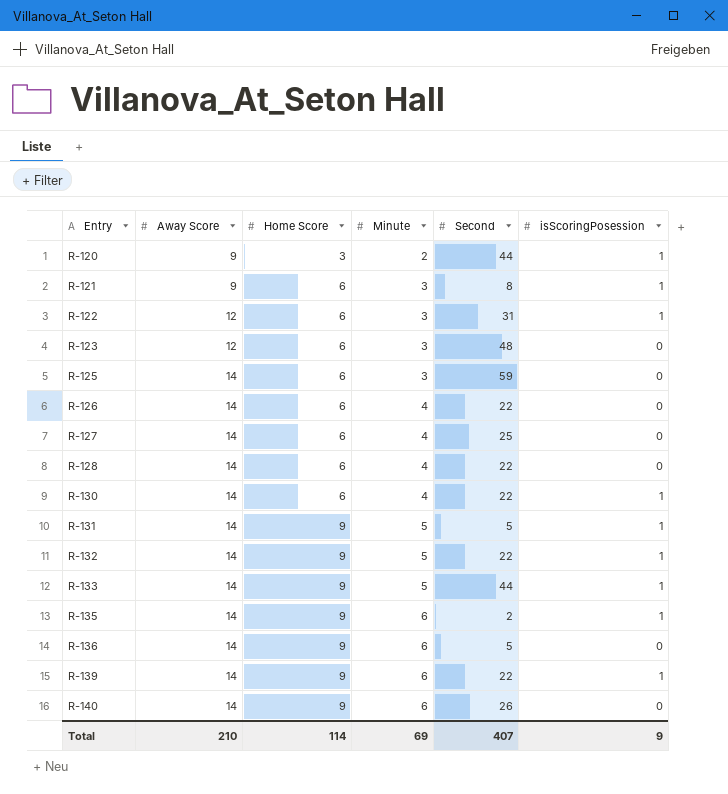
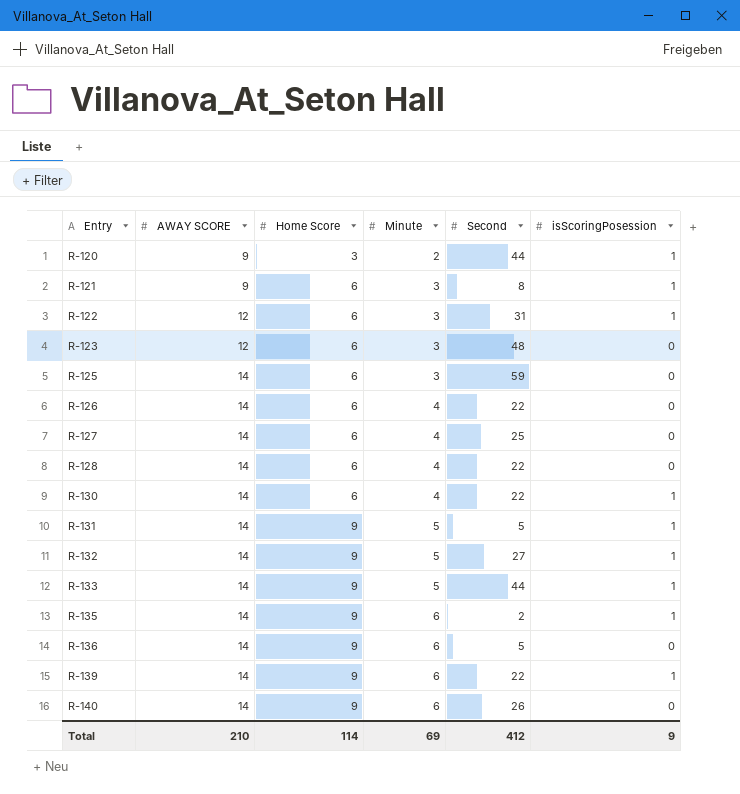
column name: Away Score -> AWAY SCORE
R-132 | Second: 22 -> 27
Total | Second: 407 -> 412

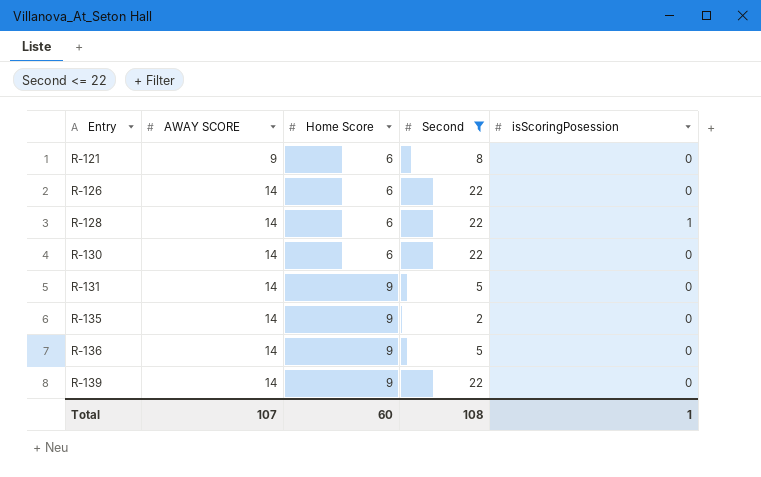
filter: none -> Second <= 22
column Minute | position: 4 -> none
R-121 | isScoringPosession: 1 -> 0
R-128 | isScoringPosession: 0 -> 1
R-130 | isScoringPosession: 1 -> 0
R-131 | isScoringPosession: 1 -> 0
R-135 | isScoringPosession: 1 -> 0
R-139 | isScoringPosession: 1 -> 0
Total | AWAY SCORE: 210 -> 107
Total | Home Score: 114 -> 60
Total | Second: 412 -> 108
Total | isScoringPosession: 9 -> 1

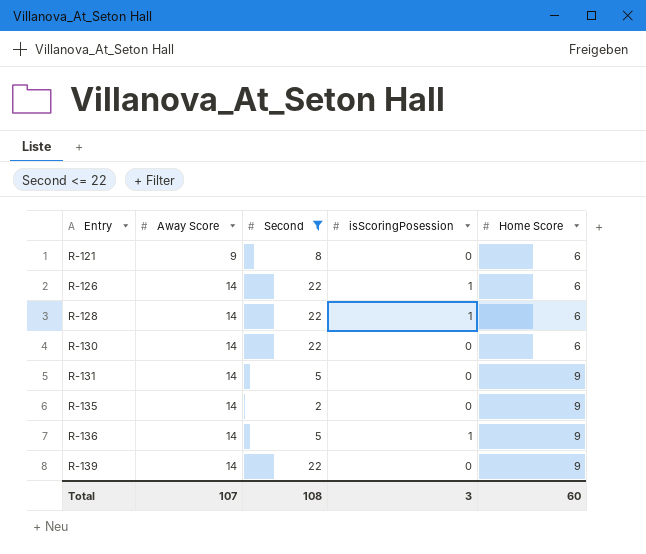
column name: AWAY SCORE -> Away Score
column Home Score | position: 3 -> 5
R-126 | isScoringPosession: 0 -> 1
R-136 | isScoringPosession: 0 -> 1
Total | isScoringPosession: 1 -> 3

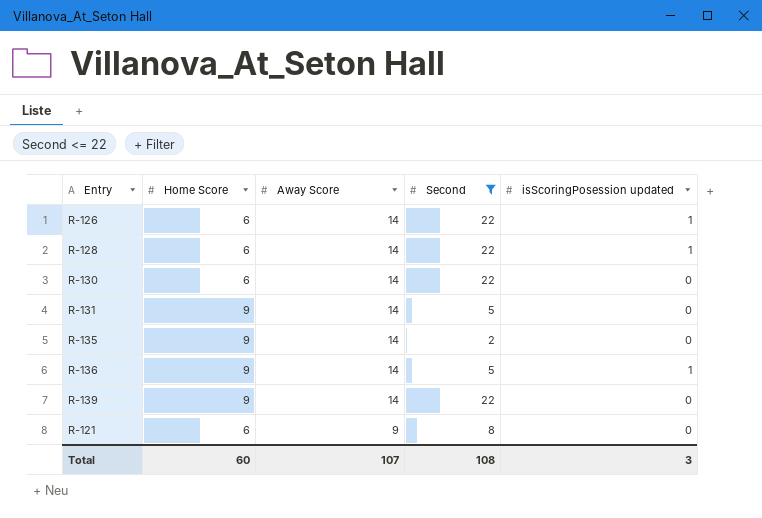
row order: Entry ascending -> Away Score descending
column Home Score | position: 5 -> 2
column name: isScoringPosession -> isScoringPosession updated

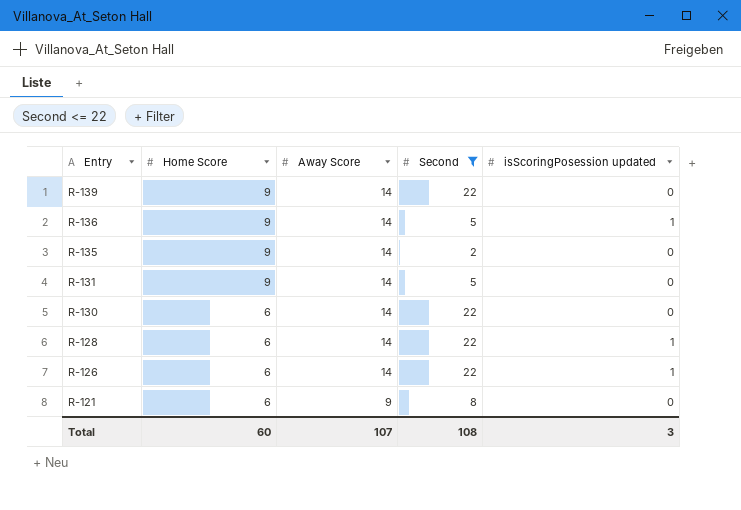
row order: Away Score descending -> Entry descending

